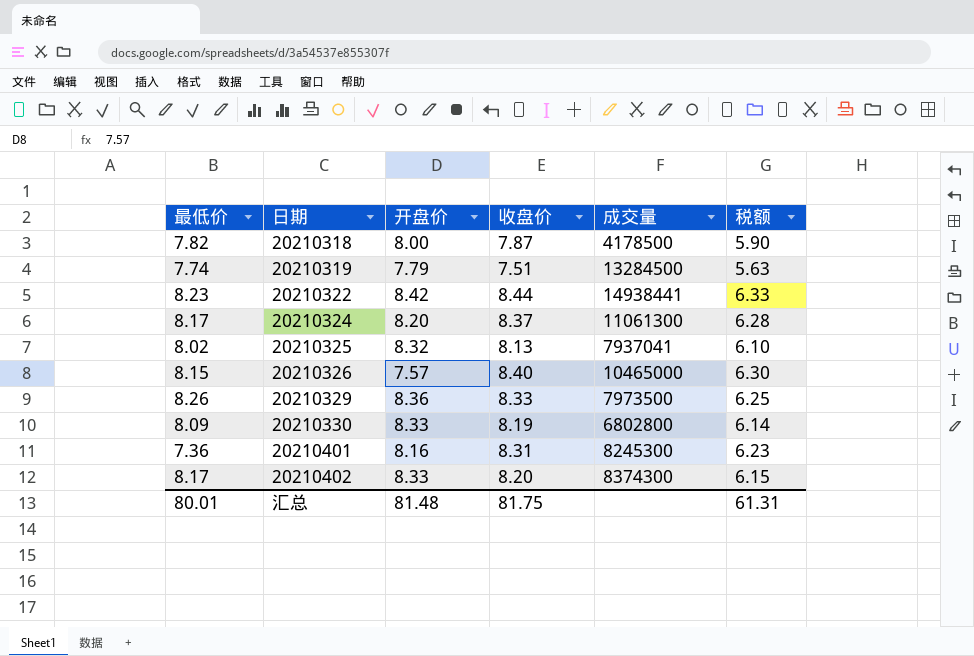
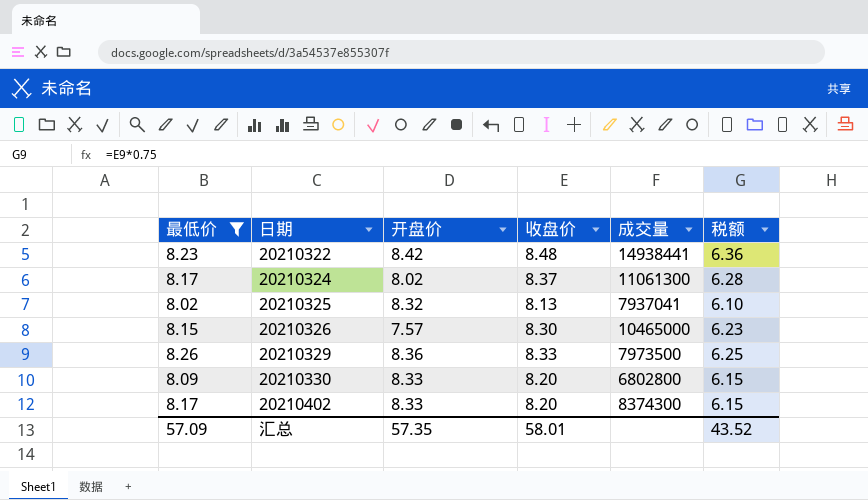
filter: none -> 最低价 >= 8.02
20210322 | 收盘价: 8.44 -> 8.48
20210322 | 税额: 6.33 -> 6.36
20210324 | 开盘价: 8.20 -> 8.02
20210326 | 收盘价: 8.40 -> 8.30
20210326 | 税额: 6.30 -> 6.23
20210330 | 收盘价: 8.19 -> 8.20
20210330 | 税额: 6.14 -> 6.15
汇总 | 最低价: 80.01 -> 57.09
汇总 | 开盘价: 81.48 -> 57.35
汇总 | 收盘价: 81.75 -> 58.01
汇总 | 税额: 61.31 -> 43.52

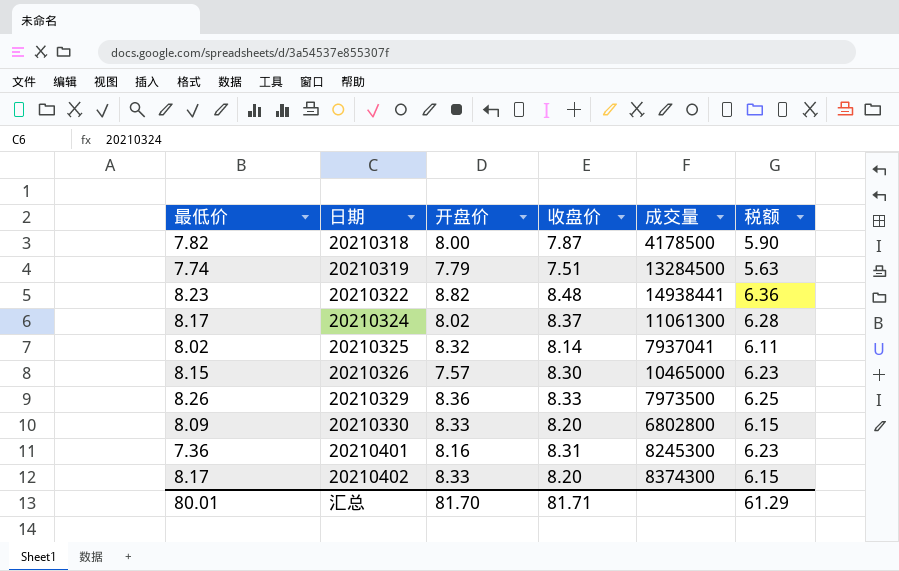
filter: 最低价 >= 8.02 -> none
20210322 | 开盘价: 8.42 -> 8.82
20210325 | 收盘价: 8.13 -> 8.14
20210325 | 税额: 6.10 -> 6.11
汇总 | 最低价: 57.09 -> 80.01
汇总 | 开盘价: 57.35 -> 81.70
汇总 | 收盘价: 58.01 -> 81.71
汇总 | 税额: 43.52 -> 61.29

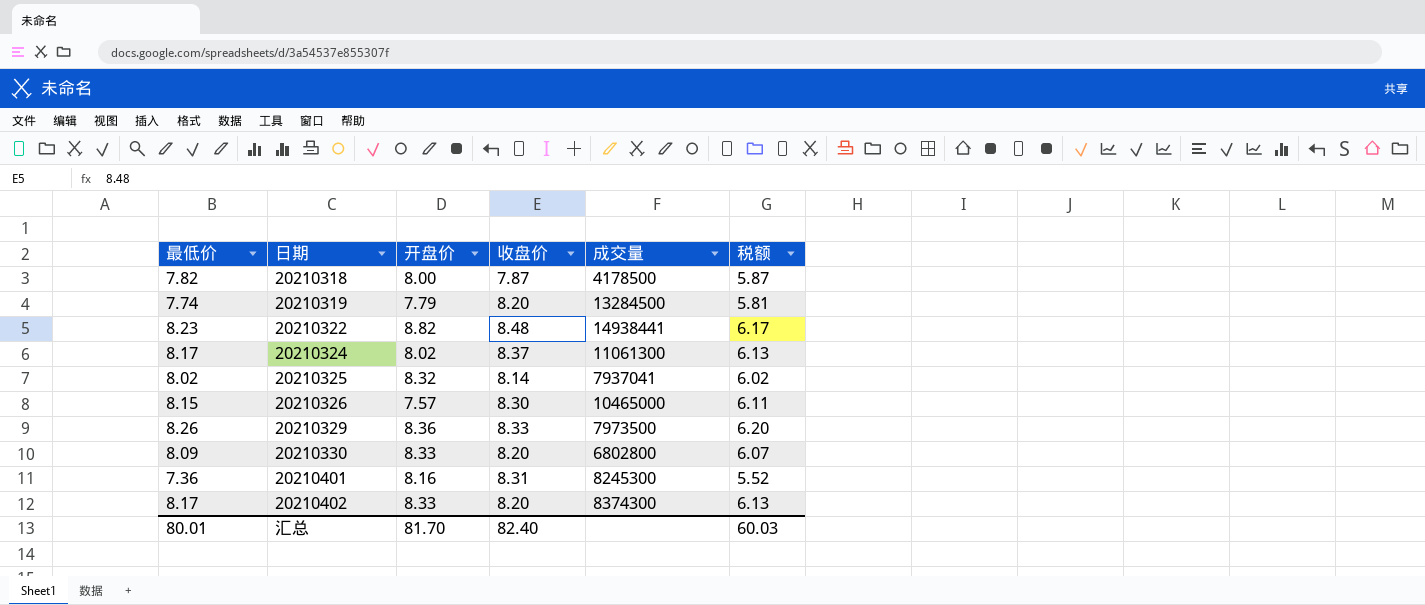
column 税额 | formula: [收盘价] * 0.75 -> [最低价] * 0.75
20210319 | 收盘价: 7.51 -> 8.20
汇总 | 收盘价: 81.71 -> 82.40
汇总 | 税额: 61.29 -> 60.03

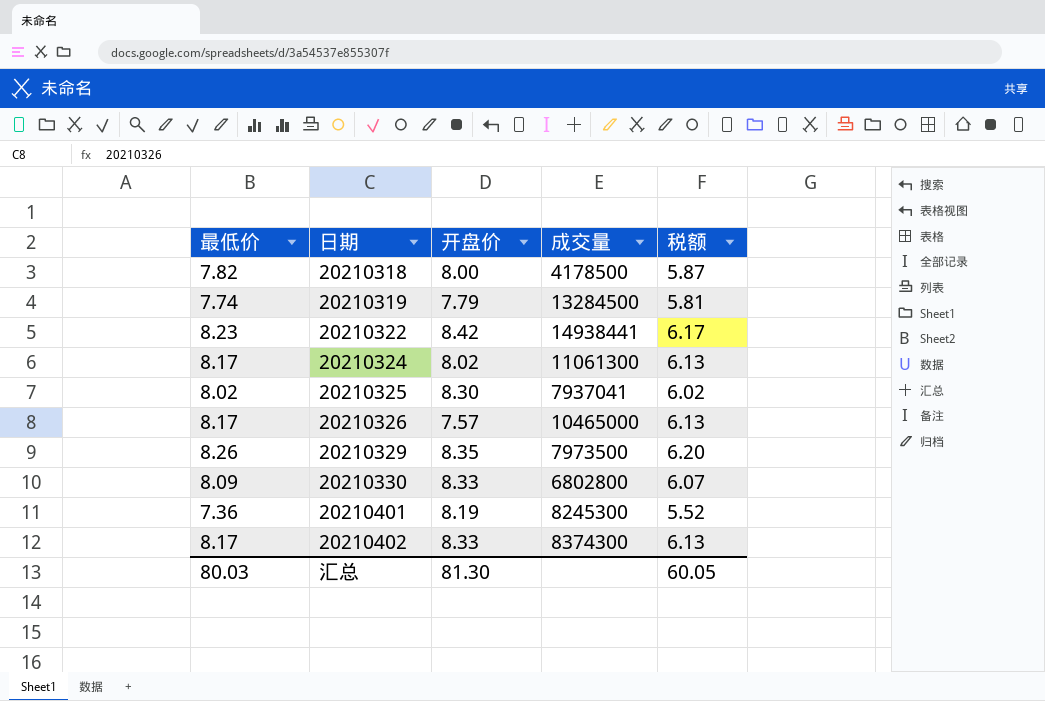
column 收盘价 | position: 4 -> none
20210322 | 开盘价: 8.82 -> 8.42
20210325 | 开盘价: 8.32 -> 8.30
20210326 | 最低价: 8.15 -> 8.17
20210326 | 税额: 6.11 -> 6.13
20210329 | 开盘价: 8.36 -> 8.35
20210401 | 开盘价: 8.16 -> 8.19
汇总 | 最低价: 80.01 -> 80.03
汇总 | 开盘价: 81.70 -> 81.30
汇总 | 税额: 60.03 -> 60.05

